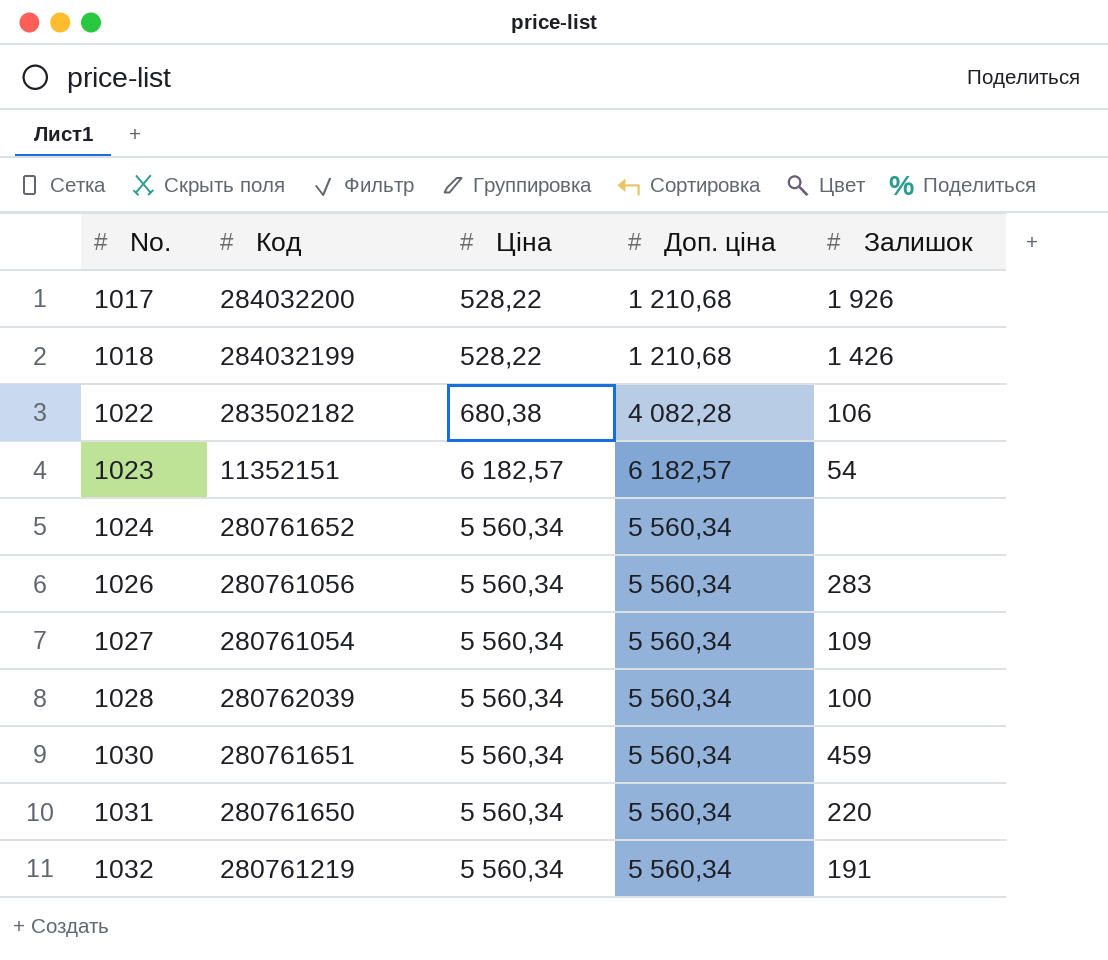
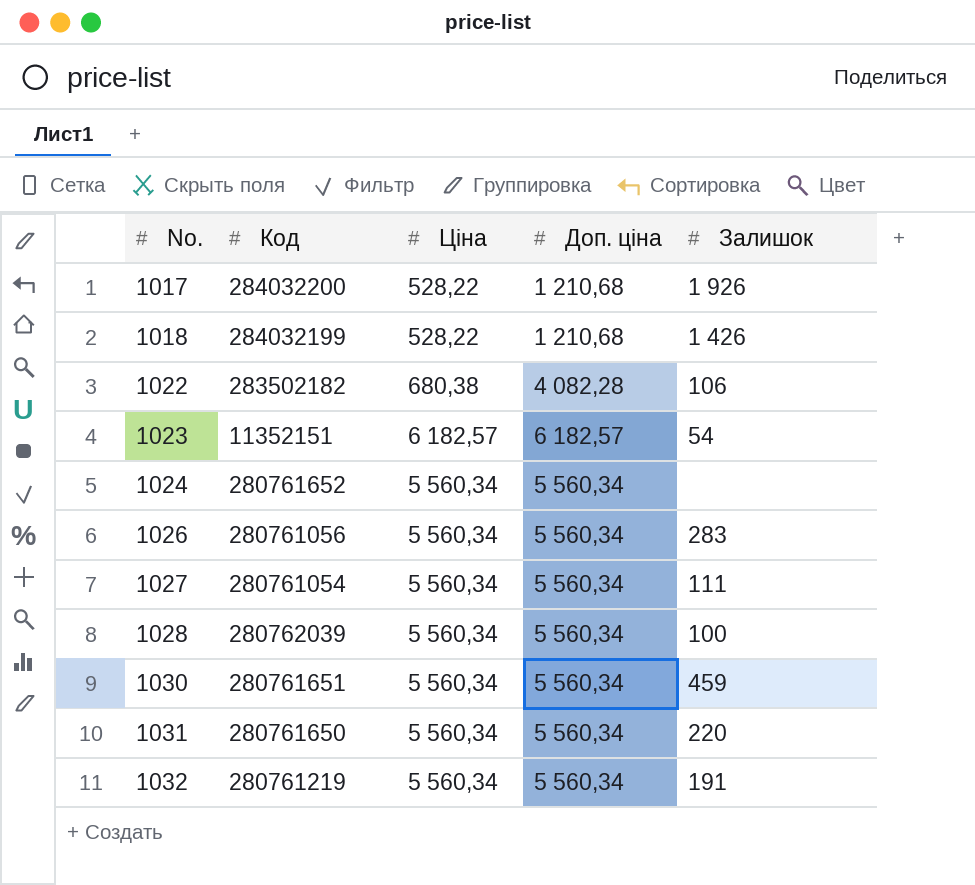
1027 | Залишок: 109 -> 111

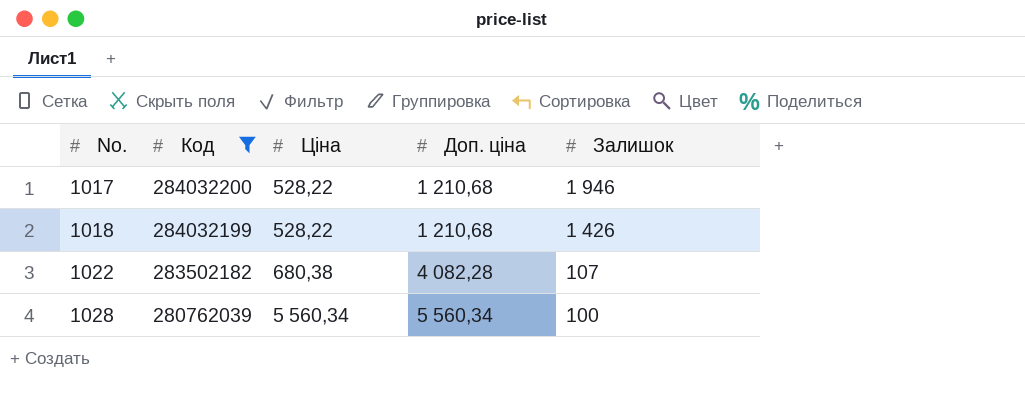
filter: none -> Код >= 280762039
1017 | Залишок: 1 926 -> 1 946
1022 | Залишок: 106 -> 107

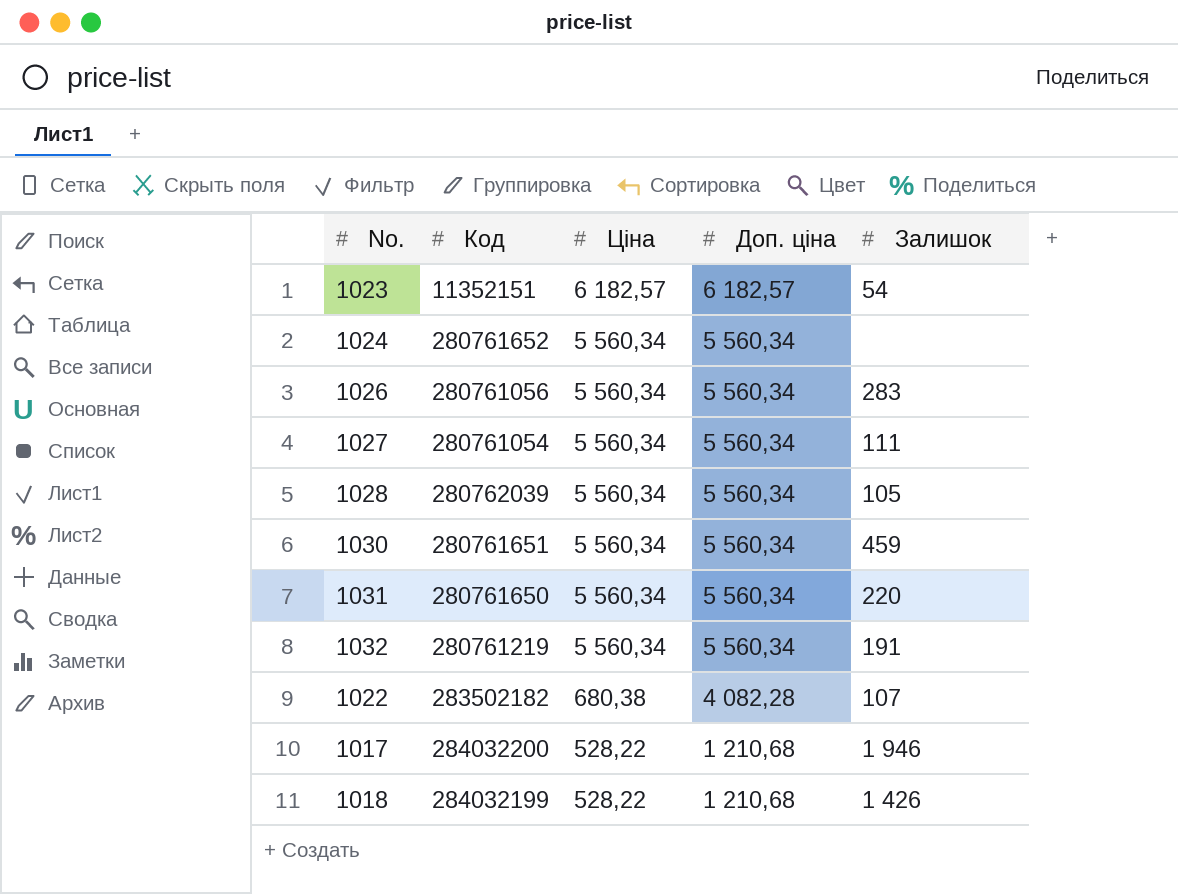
filter: Код >= 280762039 -> none
row order: No. ascending -> Ціна descending
1028 | Залишок: 100 -> 105

